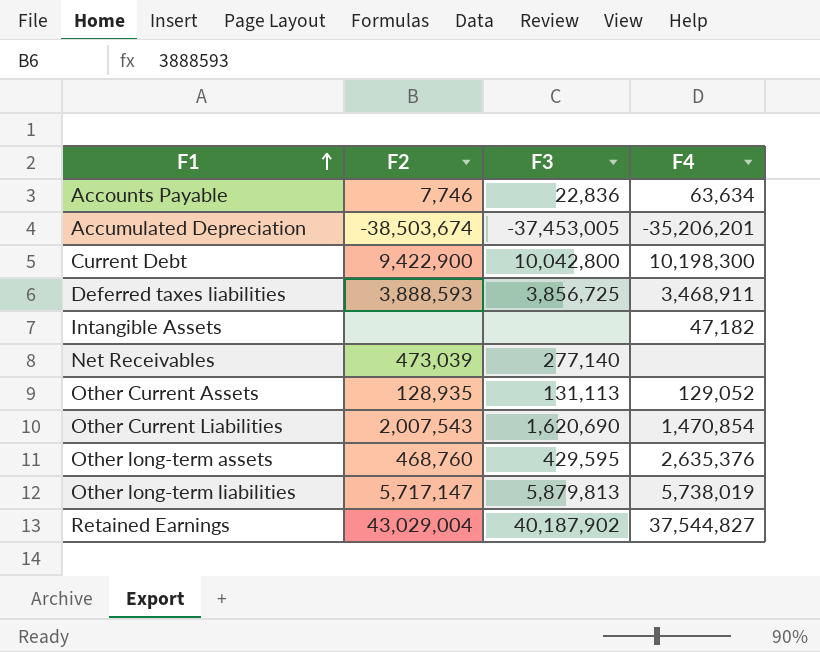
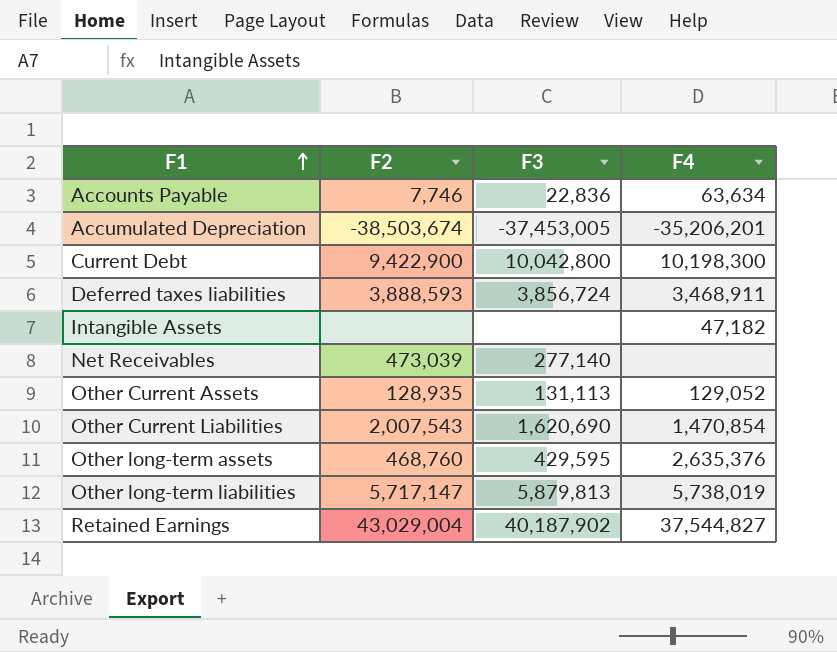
Deferred taxes liabilities | F3: 3,856,725 -> 3,856,724

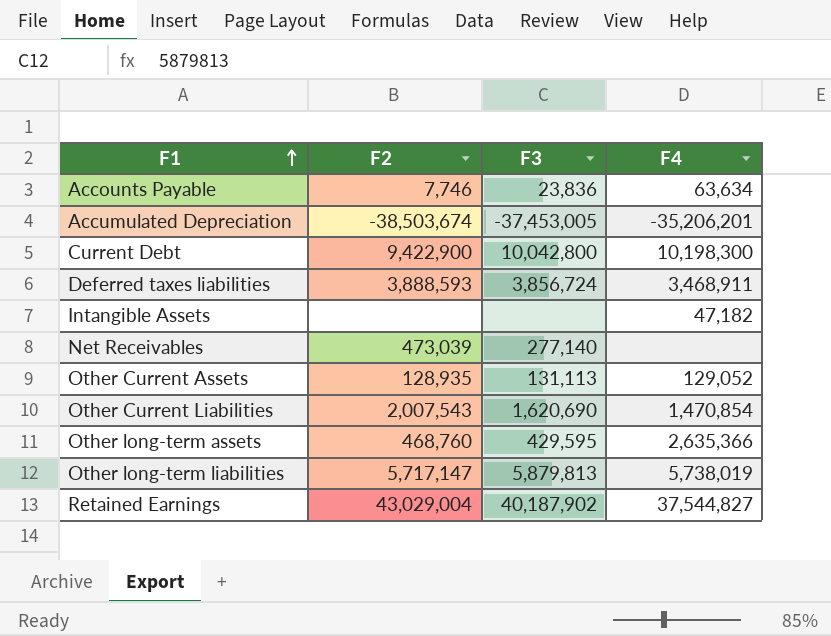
Accounts Payable | F3: 22,836 -> 23,836
Other long-term assets | F4: 2,635,376 -> 2,635,366

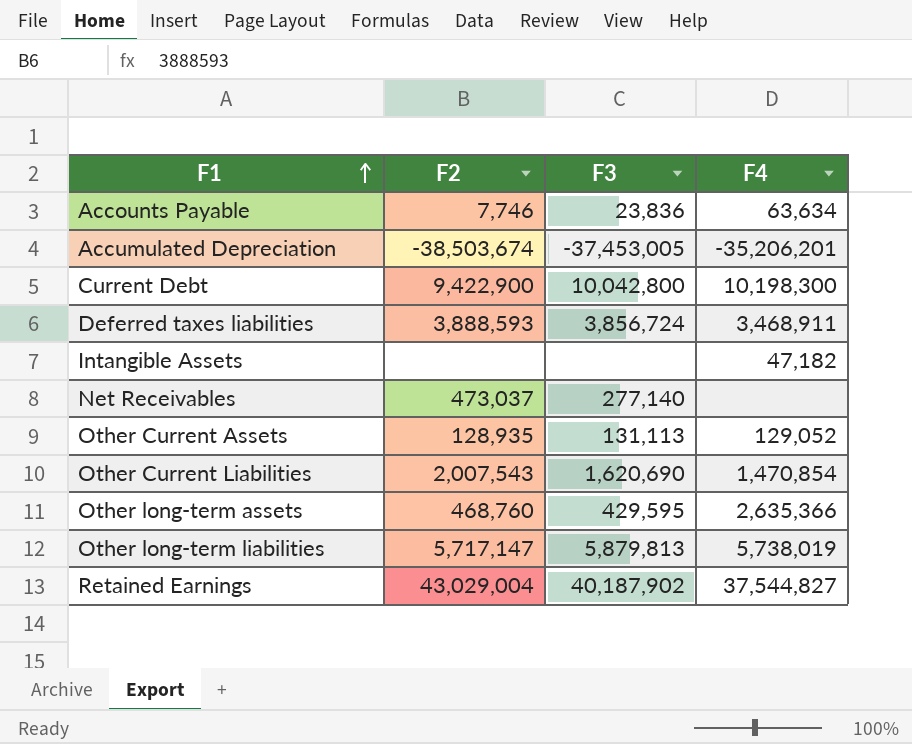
Net Receivables | F2: 473,039 -> 473,037

